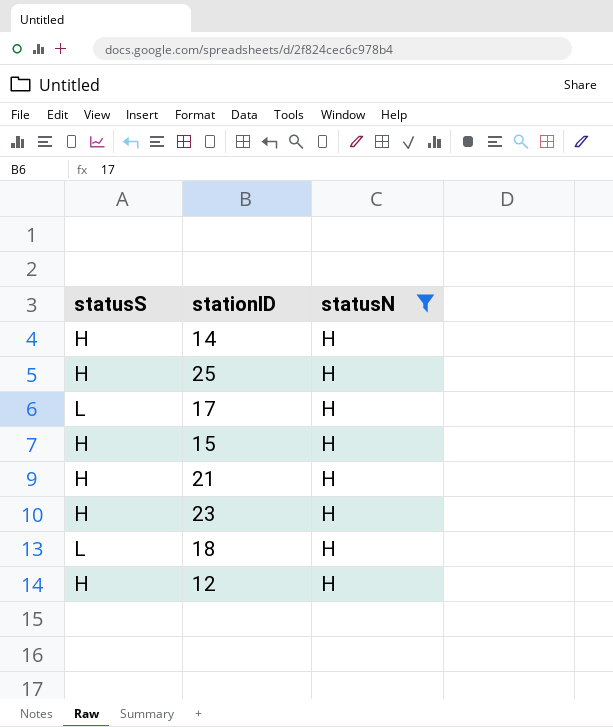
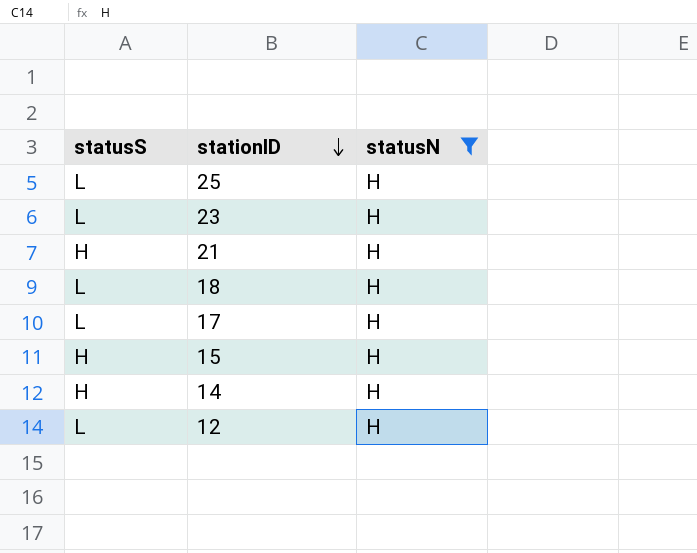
row order: none -> stationID descending
25 | statusS: H -> L
23 | statusS: H -> L
12 | statusS: H -> L

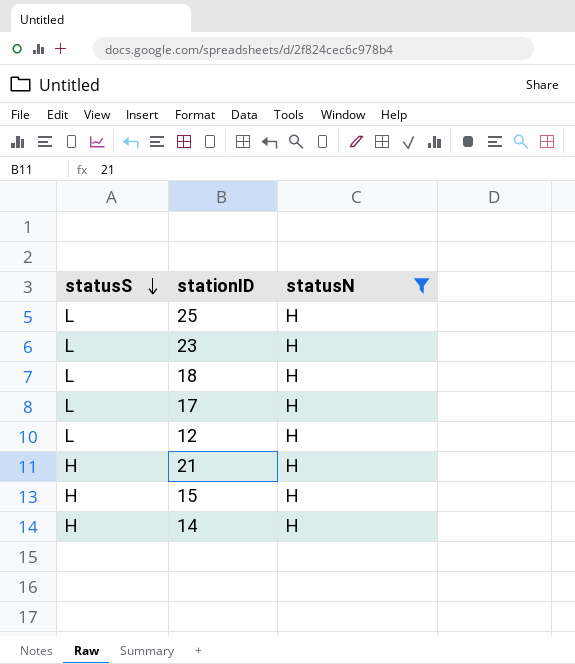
row order: stationID descending -> statusS descending

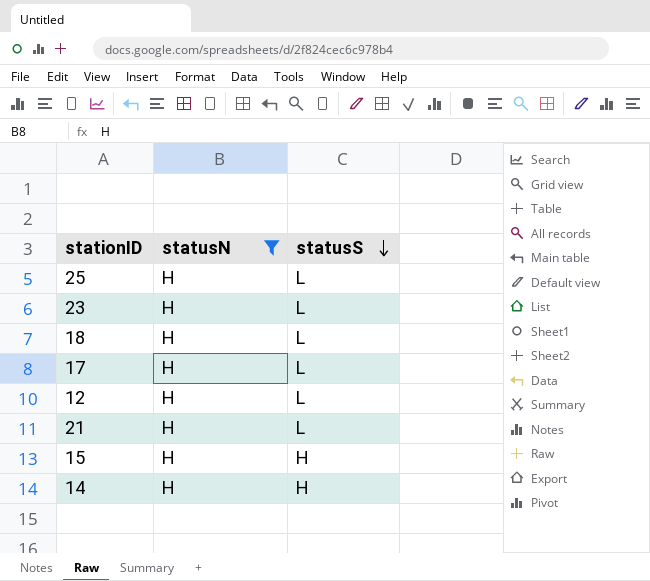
column statusS | position: 1 -> 3
21 | statusS: H -> L

